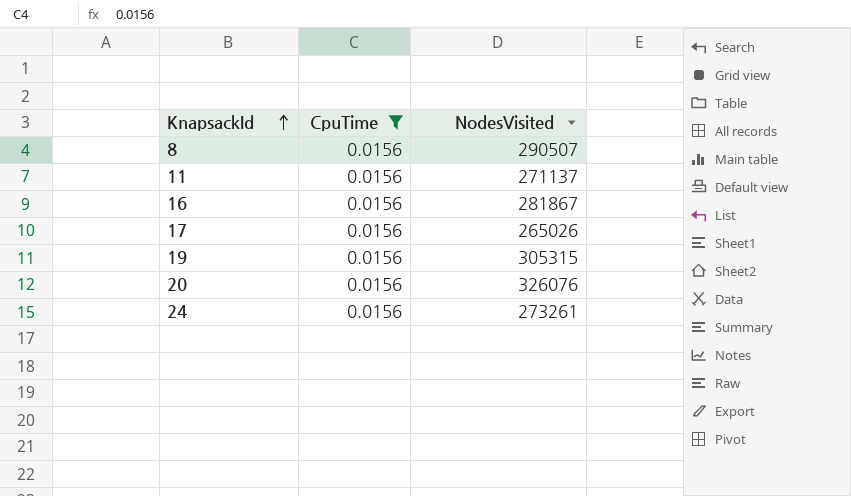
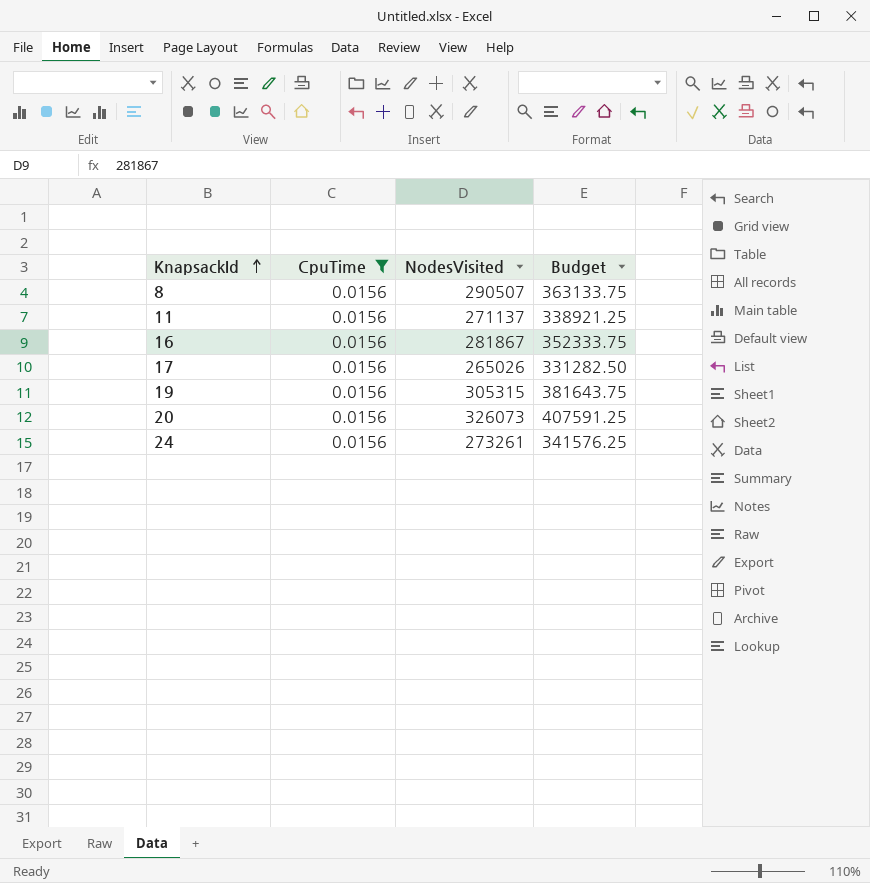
column Budget | formula: none -> [NodesVisited] * 1.25
20 | NodesVisited: 326076 -> 326073

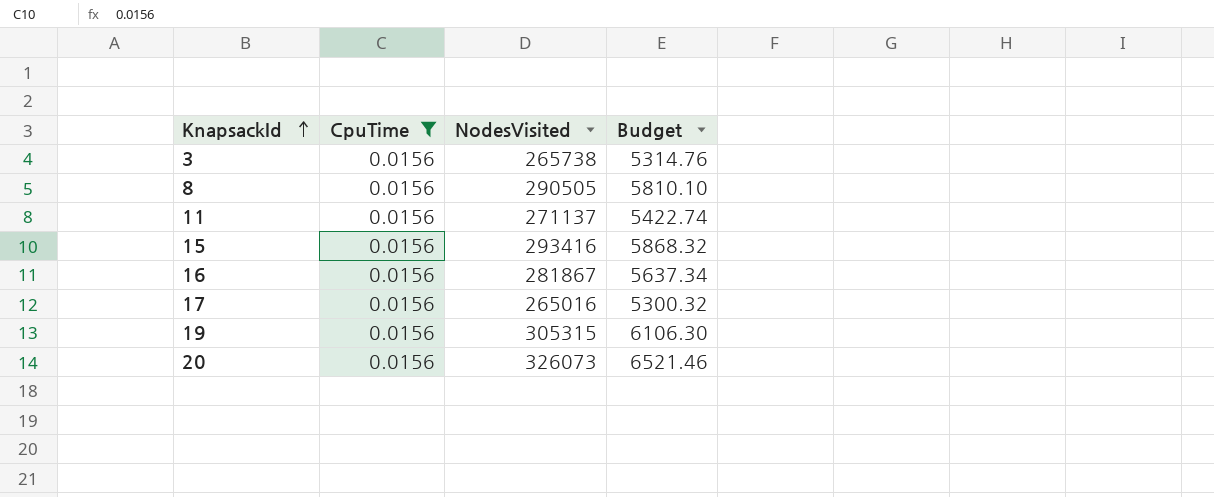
column Budget | formula: [NodesVisited] * 1.25 -> [NodesVisited] * 0.02
row 24: 0.0156 | 273261 | 341576.25 -> none
row 3: none -> 0.0156 | 265738 | 5314.76
8 | NodesVisited: 290507 -> 290505
row 15: none -> 0.0156 | 293416 | 5868.32
17 | NodesVisited: 265026 -> 265016

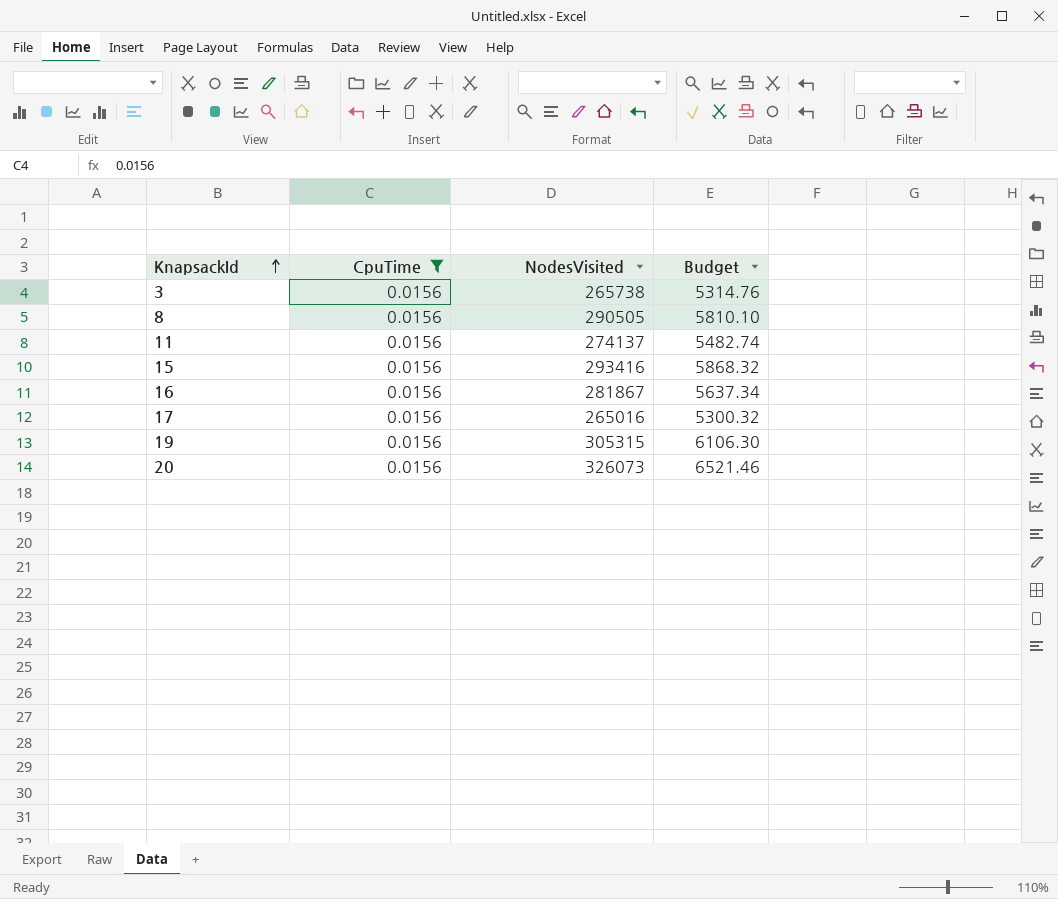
11 | NodesVisited: 271137 -> 274137
11 | Budget: 5422.74 -> 5482.74

